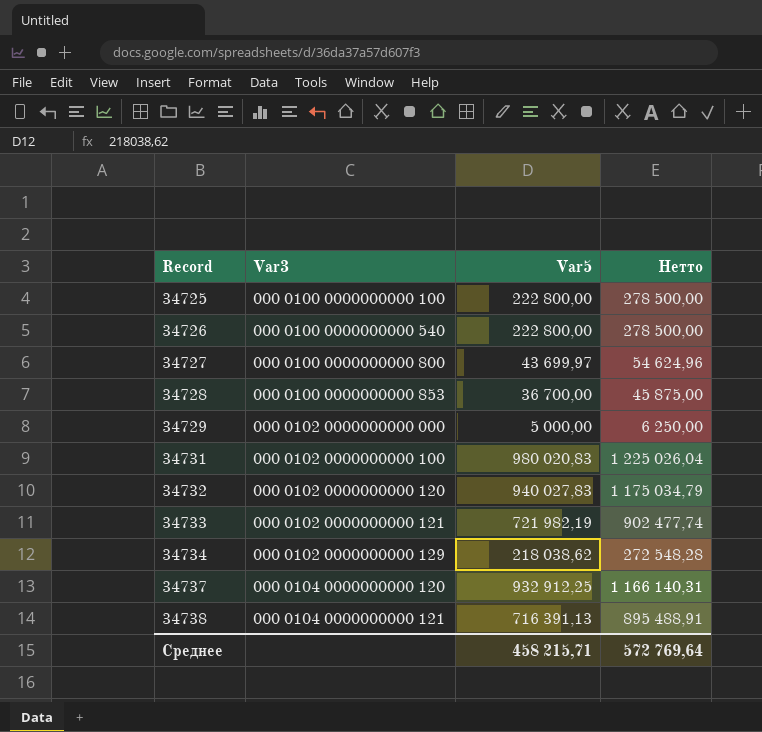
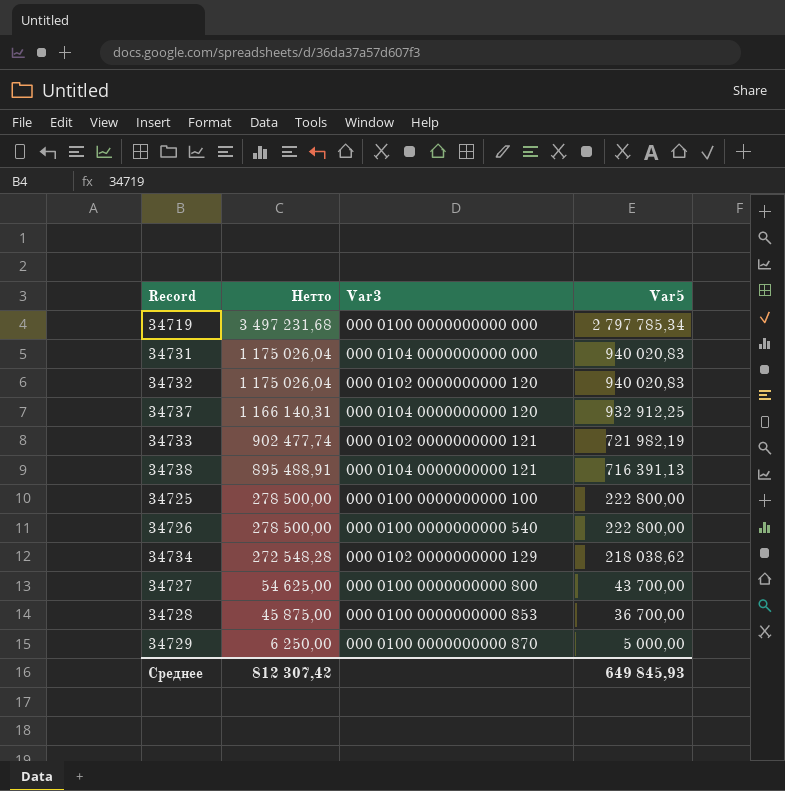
row order: Record ascending -> Нетто descending
column Нетто | position: 4 -> 2
row 34719: none -> 3 497 231,68 | 000 0100 0000000000 000 | 2 797 785,34
34731 | Нетто: 1 225 026,04 -> 1 175 026,04
34731 | Var3: 000 0102 0000000000 100 -> 000 0104 0000000000 000
34731 | Var5: 980 020,83 -> 940 020,83
34732 | Нетто: 1 175 034,79 -> 1 175 026,04
34732 | Var5: 940 027,83 -> 940 020,83
34727 | Нетто: 54 624,96 -> 54 625,00
34727 | Var5: 43 699,97 -> 43 700,00
34729 | Var3: 000 0102 0000000000 000 -> 000 0100 0000000000 870
Среднее | Нетто: 572 769,64 -> 812 307,42
Среднее | Var5: 458 215,71 -> 649 845,93

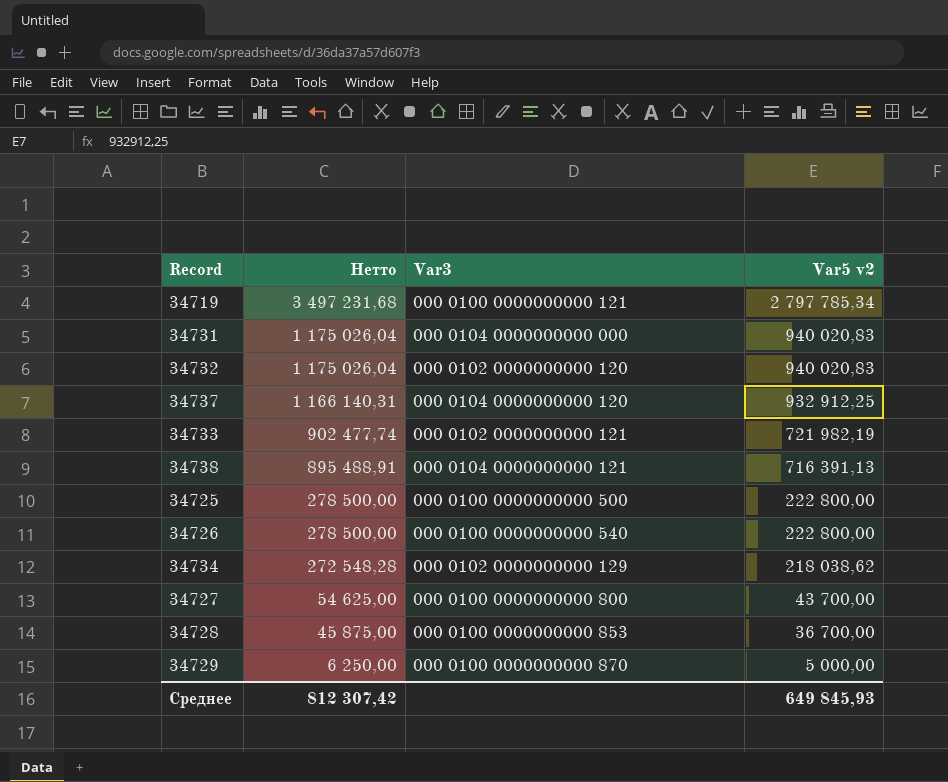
column name: Var5 -> Var5 v2
34719 | Var3: 000 0100 0000000000 000 -> 000 0100 0000000000 121
34725 | Var3: 000 0100 0000000000 100 -> 000 0100 0000000000 500

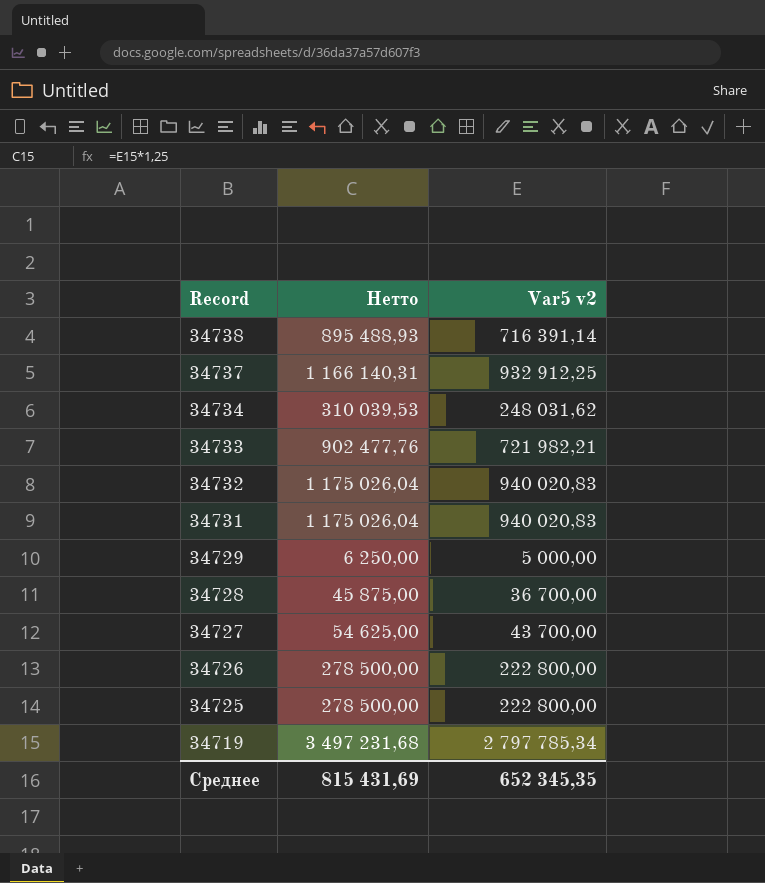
row order: Нетто descending -> Record descending
column Var3 | position: 3 -> none
34738 | Нетто: 895 488,91 -> 895 488,93
34738 | Var5 v2: 716 391,13 -> 716 391,14
34734 | Нетто: 272 548,28 -> 310 039,53
34734 | Var5 v2: 218 038,62 -> 248 031,62
34733 | Нетто: 902 477,74 -> 902 477,76
34733 | Var5 v2: 721 982,19 -> 721 982,21
Среднее | Нетто: 812 307,42 -> 815 431,69
Среднее | Var5 v2: 649 845,93 -> 652 345,35

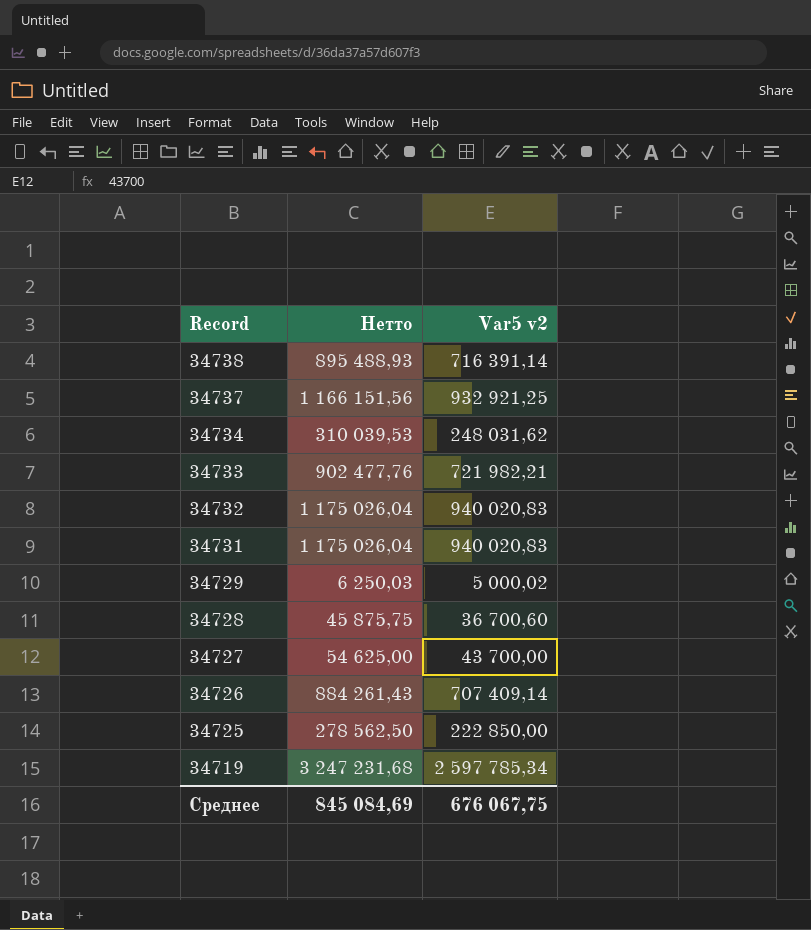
34737 | Нетто: 1 166 140,31 -> 1 166 151,56
34737 | Var5 v2: 932 912,25 -> 932 921,25
34729 | Нетто: 6 250,00 -> 6 250,03
34729 | Var5 v2: 5 000,00 -> 5 000,02
34728 | Нетто: 45 875,00 -> 45 875,75
34728 | Var5 v2: 36 700,00 -> 36 700,60
34726 | Нетто: 278 500,00 -> 884 261,43
34726 | Var5 v2: 222 800,00 -> 707 409,14
34725 | Нетто: 278 500,00 -> 278 562,50
34725 | Var5 v2: 222 800,00 -> 222 850,00
34719 | Нетто: 3 497 231,68 -> 3 247 231,68
34719 | Var5 v2: 2 797 785,34 -> 2 597 785,34
Среднее | Нетто: 815 431,69 -> 845 084,69
Среднее | Var5 v2: 652 345,35 -> 676 067,75

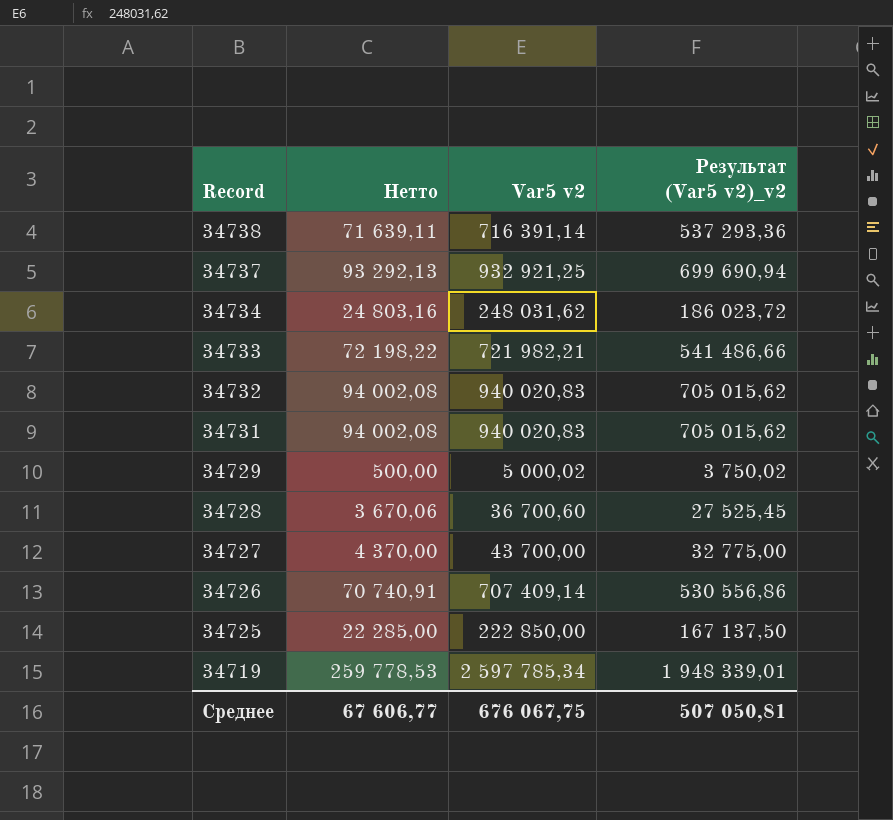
column Нетто | formula: [Var5 v2] * 1,25 -> [Var5 v2] * 0,1
column Результат (Var5 v2)_v2 | formula: none -> [Var5 v2] * 0,75
Среднее | Нетто: 845 084,69 -> 67 606,77

